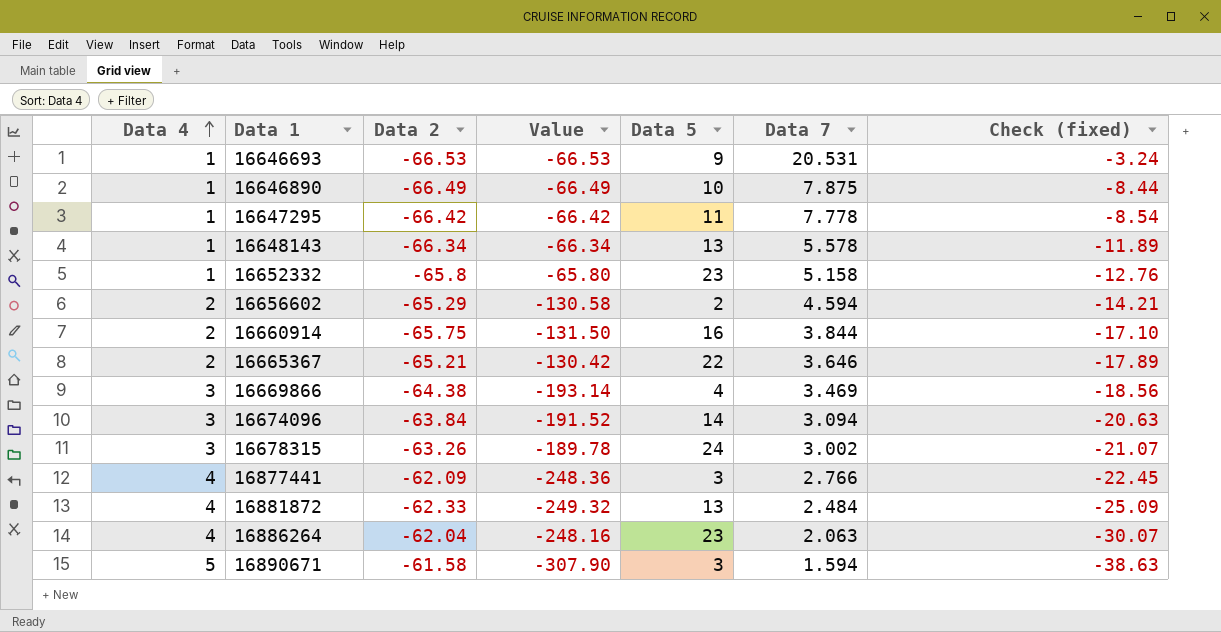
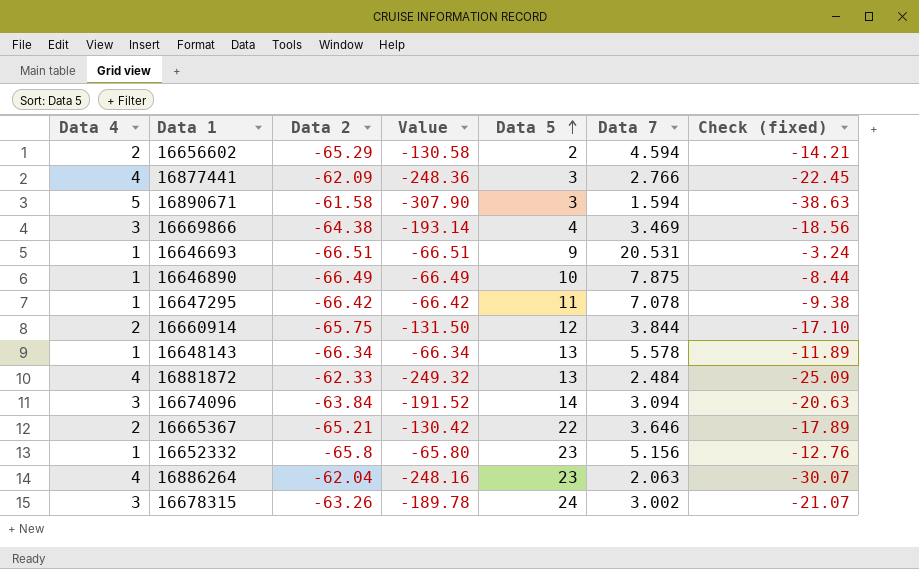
row order: Data 4 ascending -> Data 5 ascending
16646693 | Data 2: -66.53 -> -66.51
16646693 | Value: -66.53 -> -66.51
16647295 | Data 7: 7.778 -> 7.078
16647295 | Check (fixed): -8.54 -> -9.38
16660914 | Data 5: 16 -> 12
16652332 | Data 7: 5.158 -> 5.156

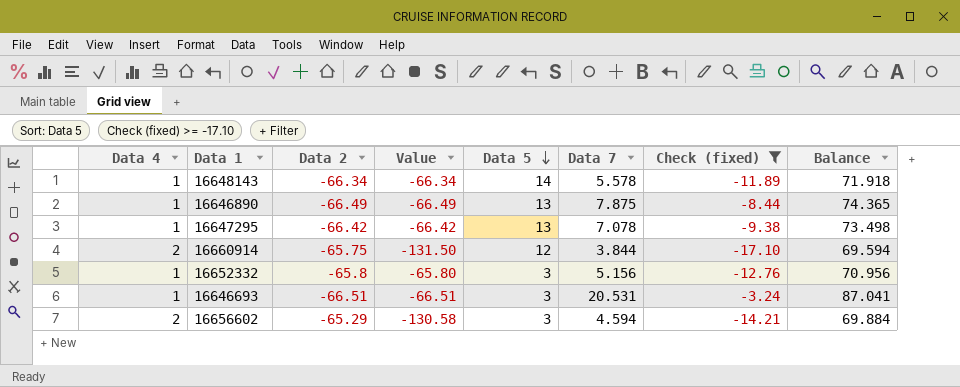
filter: none -> Check (fixed) >= -17.10
row order: Data 5 ascending -> Data 5 descending
column Balance | formula: none -> [Data 7] - [Data 2]
16648143 | Data 5: 13 -> 14
16646890 | Data 5: 10 -> 13
16647295 | Data 5: 11 -> 13
16652332 | Data 5: 23 -> 3
16646693 | Data 5: 9 -> 3
16656602 | Data 5: 2 -> 3

